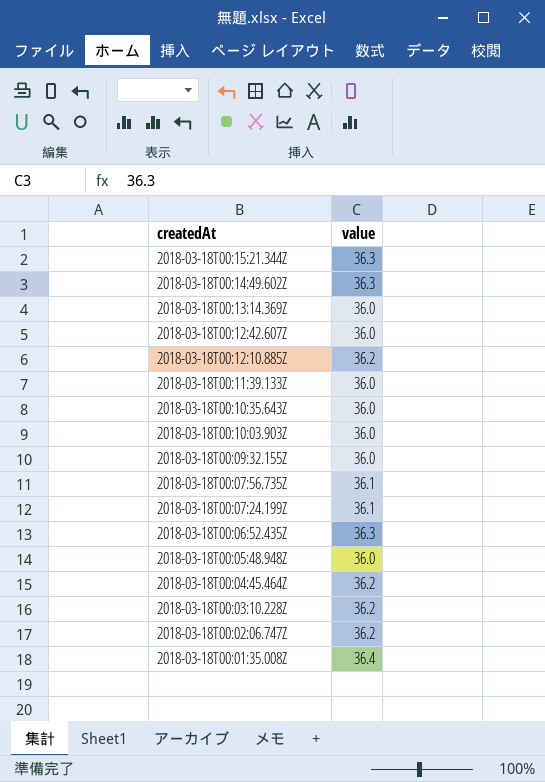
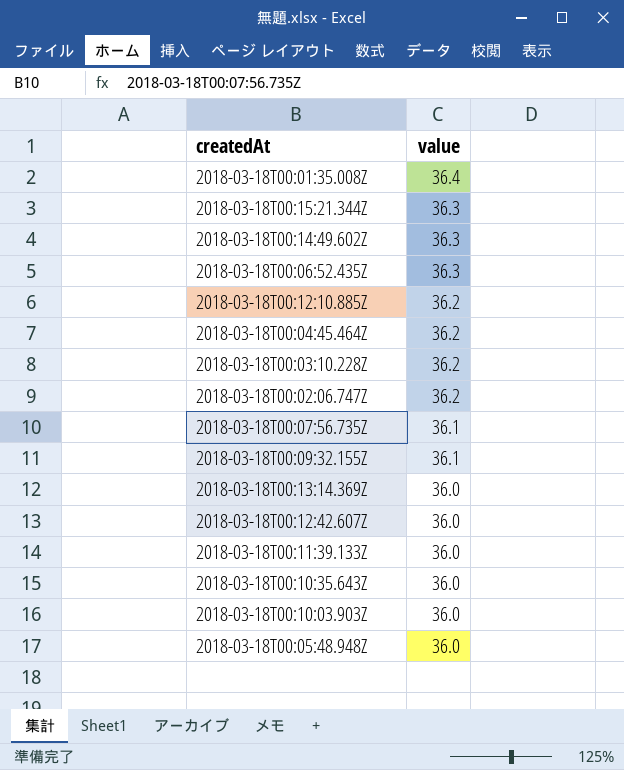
row order: createdAt descending -> value descending
row 2018-03-18T00:07:24.199Z: 36.1 -> none
2018-03-18T00:09:32.155Z | value: 36.0 -> 36.1

